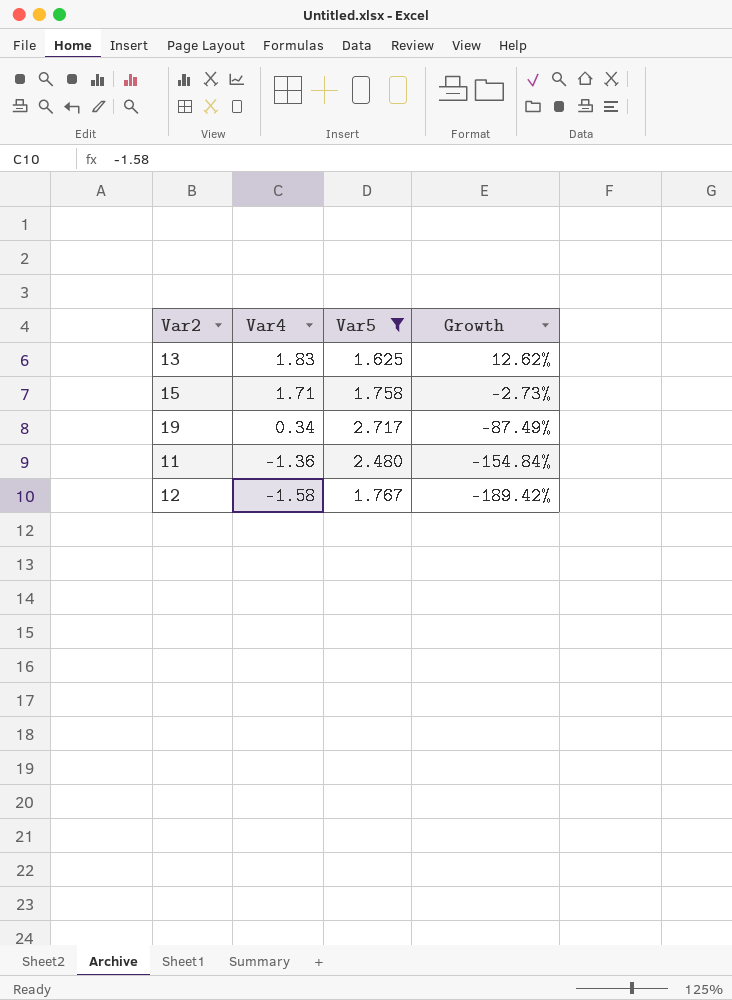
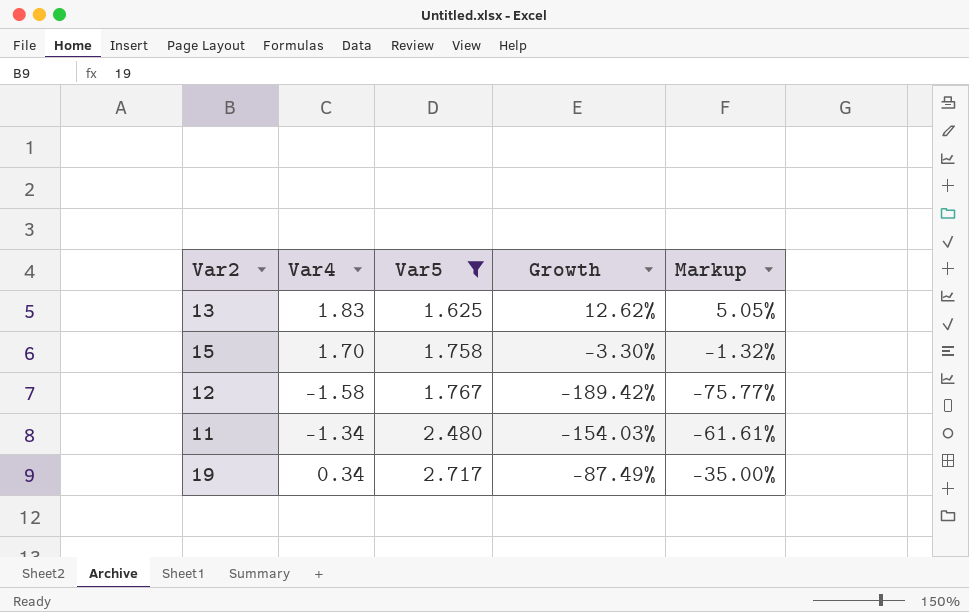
row order: Var4 descending -> Var5 ascending
column Markup | formula: none -> [Growth] * 0.4
15 | Var4: 1.71 -> 1.70
15 | Growth: -2.73% -> -3.30%
11 | Var4: -1.36 -> -1.34
11 | Growth: -154.84% -> -154.03%

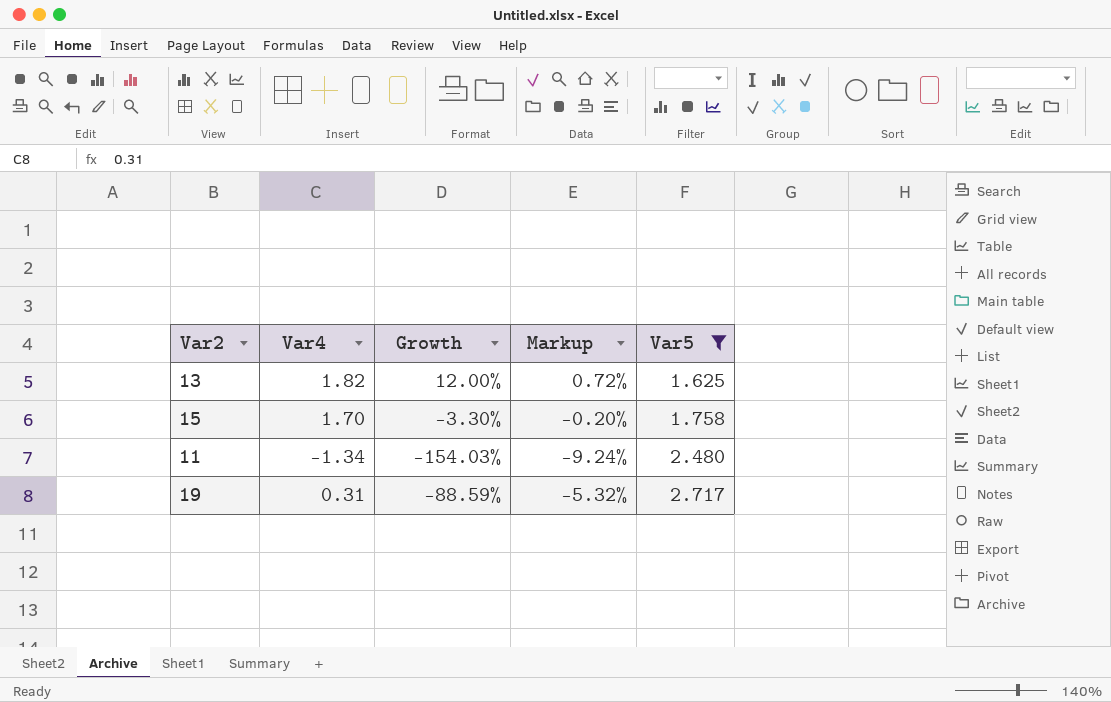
column Markup | formula: [Growth] * 0.4 -> [Growth] * 0.06
column Var5 | position: 3 -> 5
row 12: -1.58 | 1.767 | -189.42% | -75.77% -> none
13 | Var4: 1.83 -> 1.82
13 | Growth: 12.62% -> 12.00%
19 | Var4: 0.34 -> 0.31
19 | Growth: -87.49% -> -88.59%

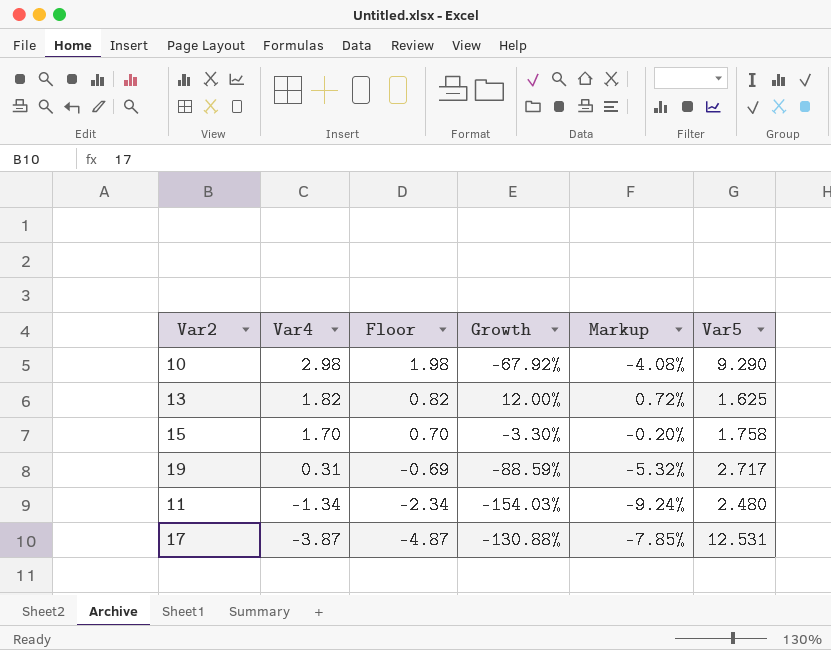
filter: Var5 <= 2.717 -> none
row order: Var5 ascending -> Var4 descending
column Floor | formula: none -> [Var4] - 1

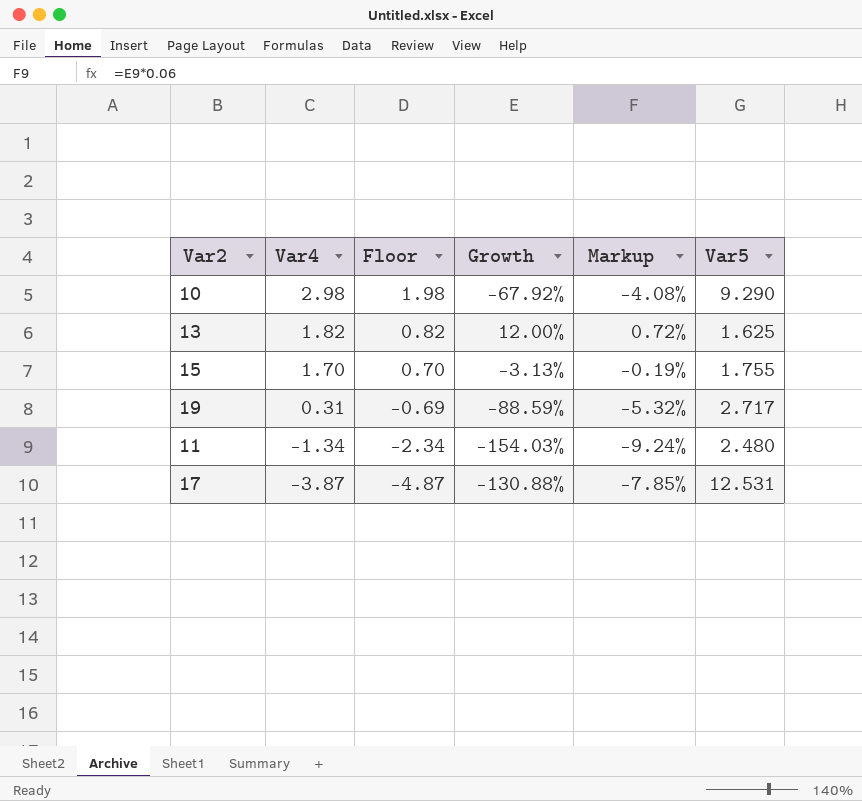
15 | Growth: -3.30% -> -3.13%
15 | Markup: -0.20% -> -0.19%
15 | Var5: 1.758 -> 1.755

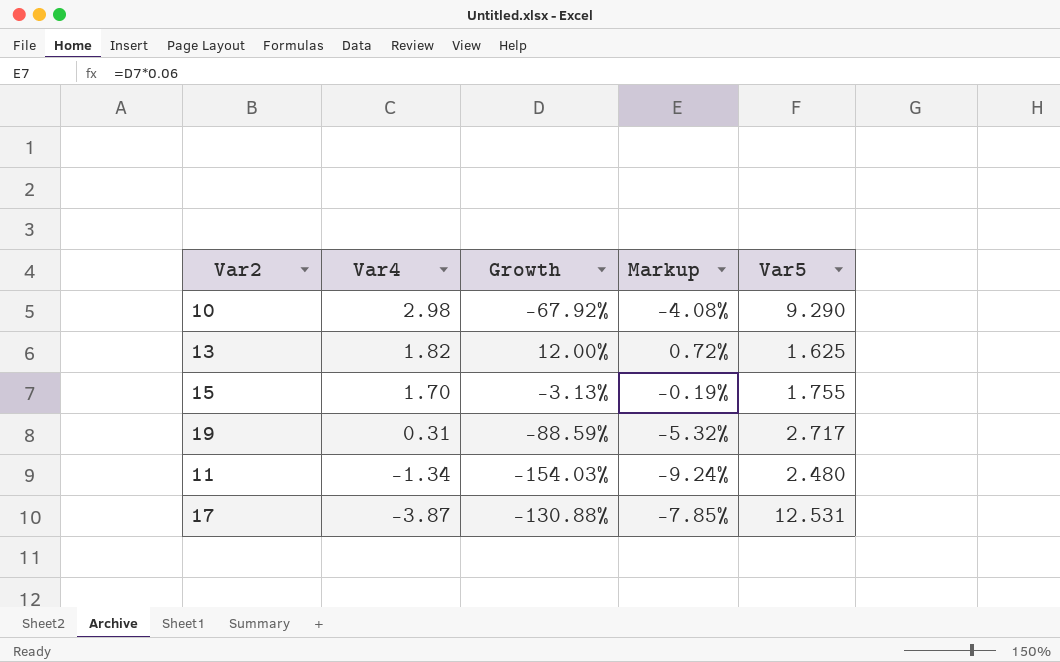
column Floor | formula: [Var4] - 1 -> none

